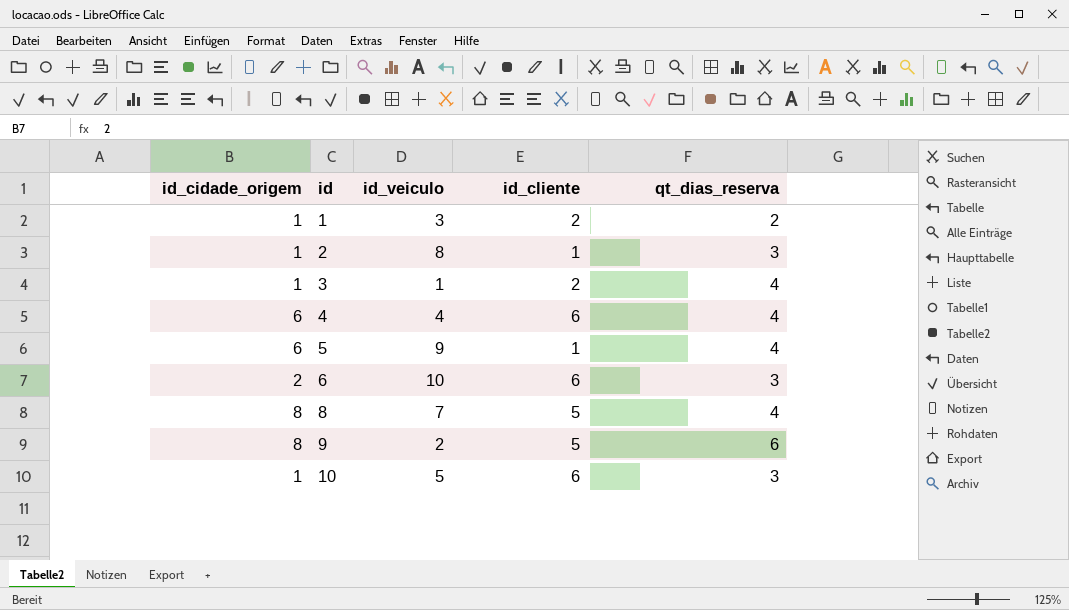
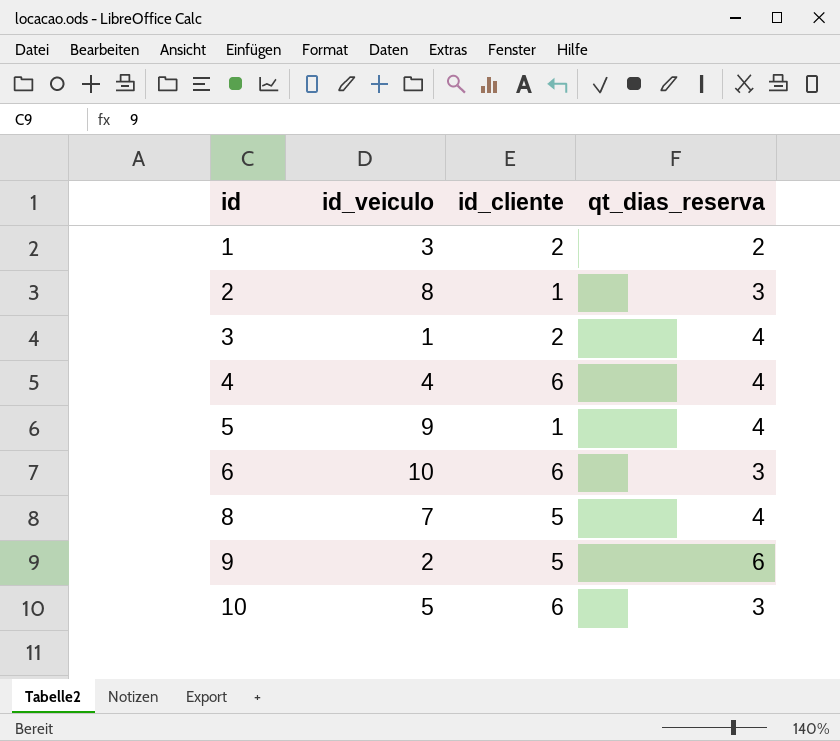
column id_cidade_origem | position: 1 -> none

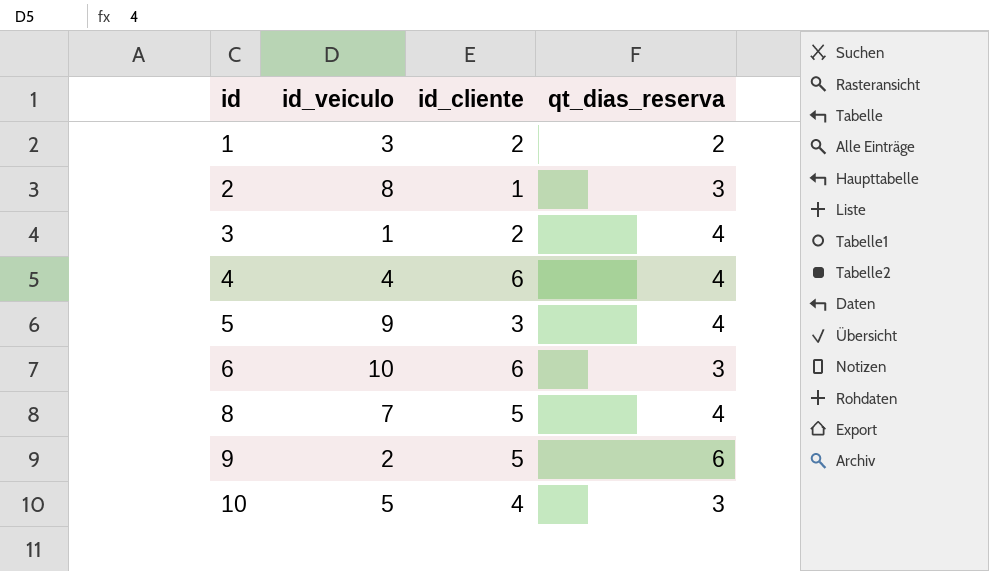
5 | id_cliente: 1 -> 3
10 | id_cliente: 6 -> 4

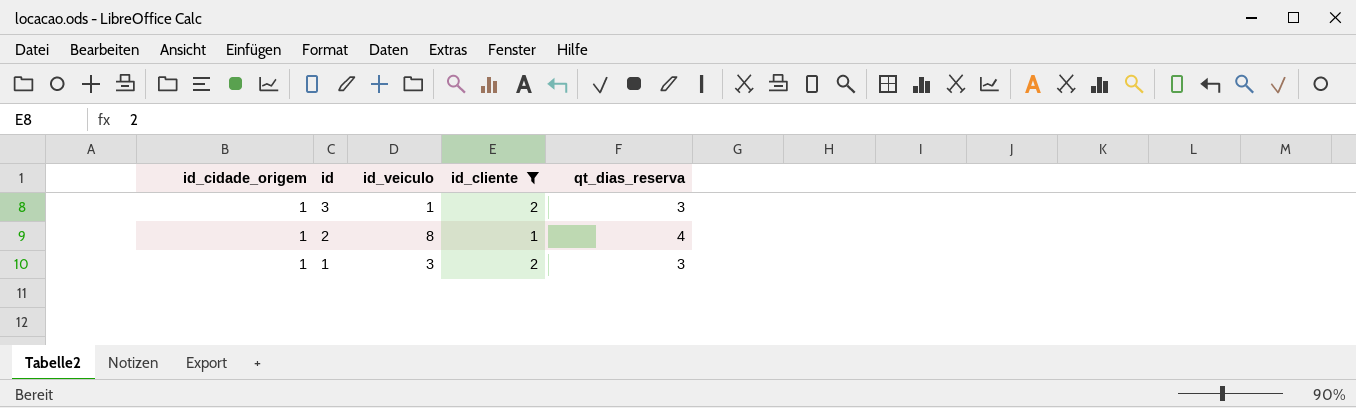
filter: none -> id_cliente <= 2
row order: id ascending -> id descending
column id_cidade_origem | position: none -> 1
3 | qt_dias_reserva: 4 -> 3
2 | qt_dias_reserva: 3 -> 4
1 | qt_dias_reserva: 2 -> 3

